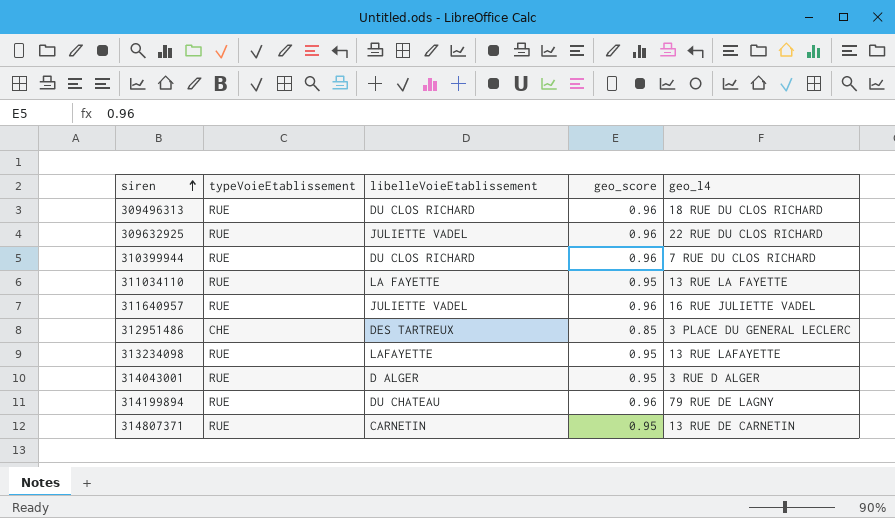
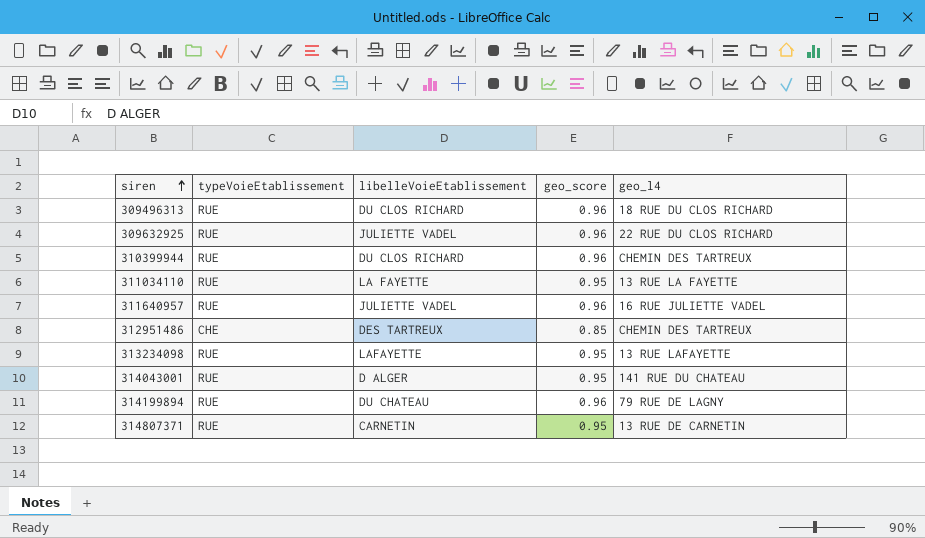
310399944 | geo_l4: 7 RUE DU CLOS RICHARD -> CHEMIN DES TARTREUX
312951486 | geo_l4: 3 PLACE DU GENERAL LECLERC -> CHEMIN DES TARTREUX
314043001 | geo_l4: 3 RUE D ALGER -> 141 RUE DU CHATEAU

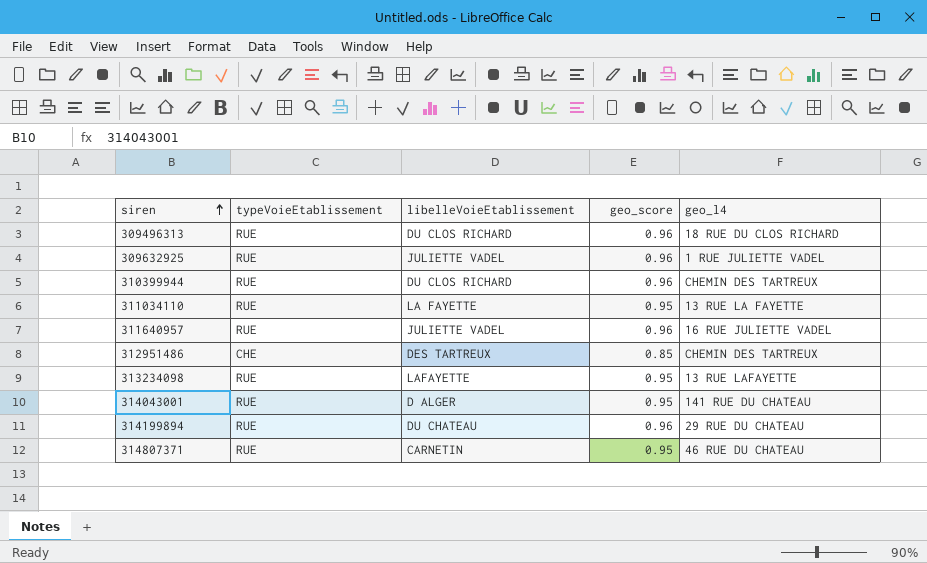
309632925 | geo_l4: 22 RUE DU CLOS RICHARD -> 1 RUE JULIETTE VADEL
314199894 | geo_l4: 79 RUE DE LAGNY -> 29 RUE DU CHATEAU
314807371 | geo_l4: 13 RUE DE CARNETIN -> 46 RUE DU CHATEAU

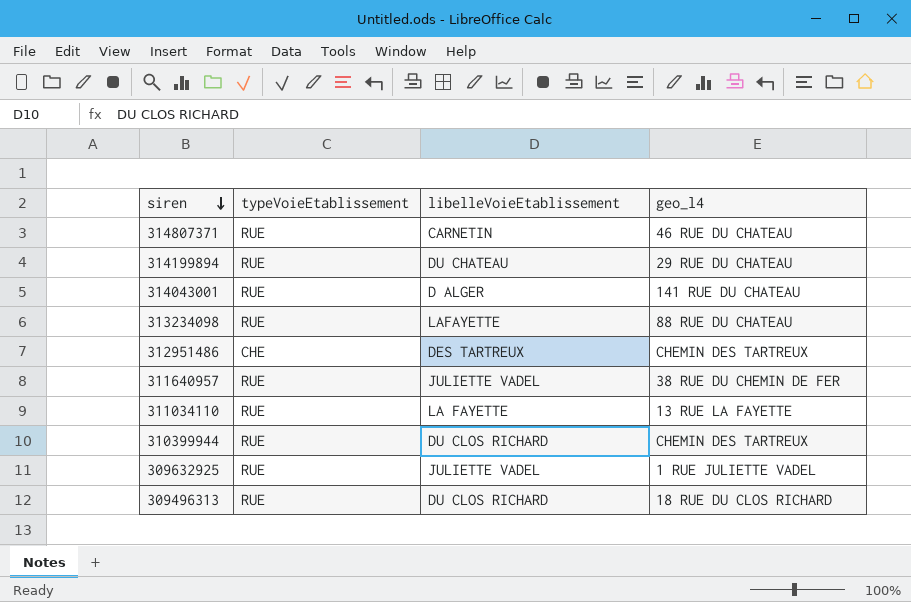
row order: siren ascending -> siren descending
column geo_score | position: 4 -> none
313234098 | geo_l4: 13 RUE LAFAYETTE -> 88 RUE DU CHATEAU
311640957 | geo_l4: 16 RUE JULIETTE VADEL -> 38 RUE DU CHEMIN DE FER

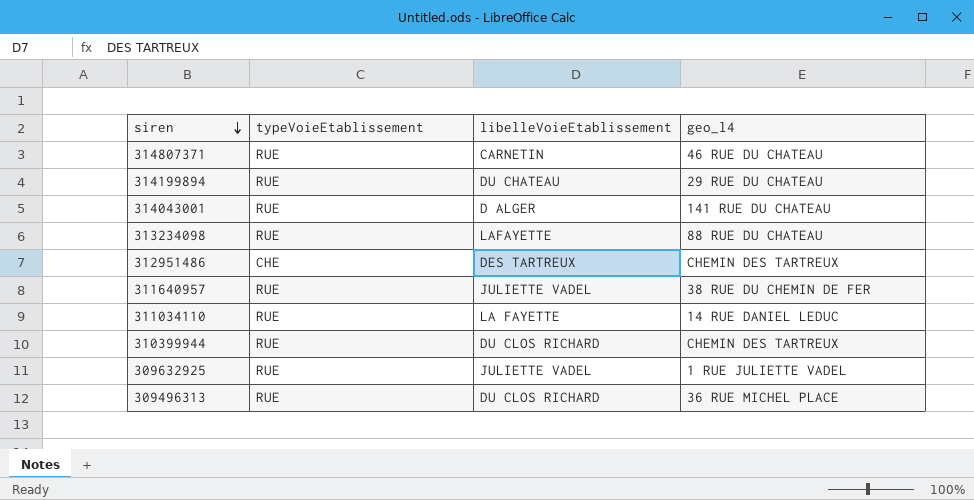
311034110 | geo_l4: 13 RUE LA FAYETTE -> 14 RUE DANIEL LEDUC
309496313 | geo_l4: 18 RUE DU CLOS RICHARD -> 36 RUE MICHEL PLACE

